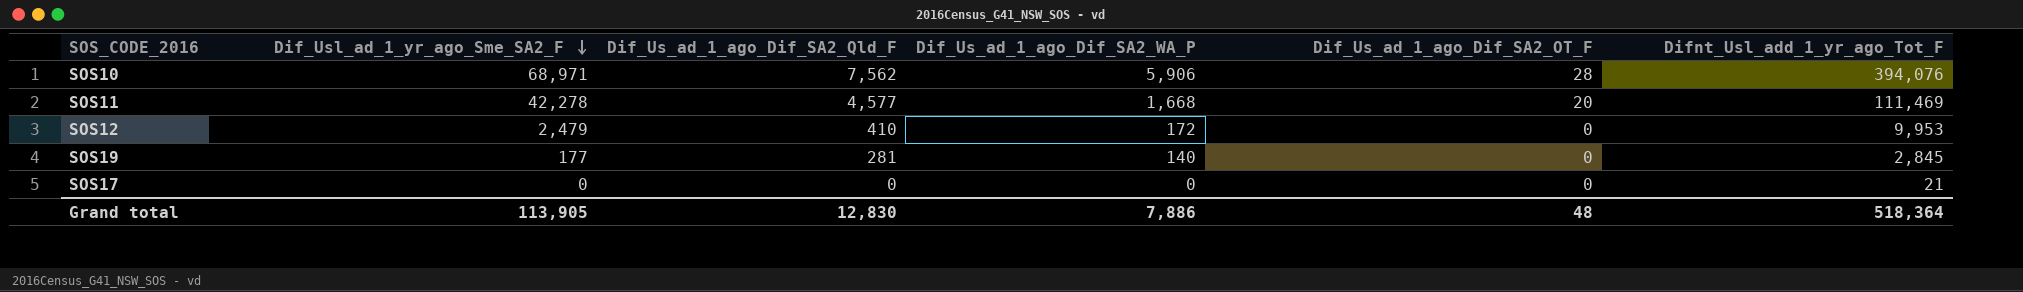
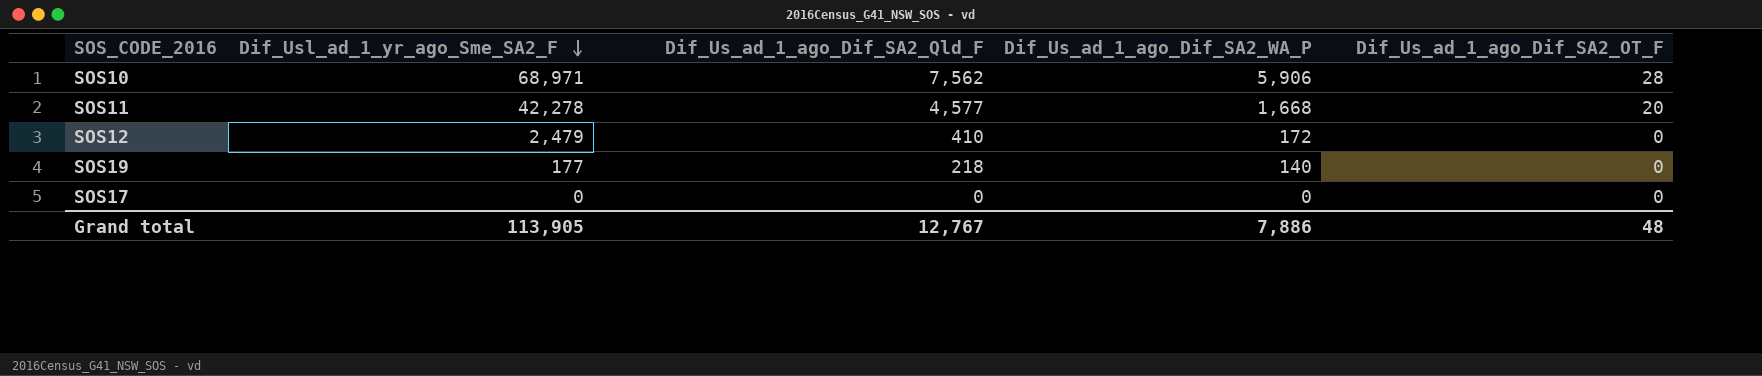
column Difnt_Usl_add_1_yr_ago_Tot_F | position: 6 -> none
SOS19 | Dif_Us_ad_1_ago_Dif_SA2_Qld_F: 281 -> 218
Grand total | Dif_Us_ad_1_ago_Dif_SA2_Qld_F: 12,830 -> 12,767

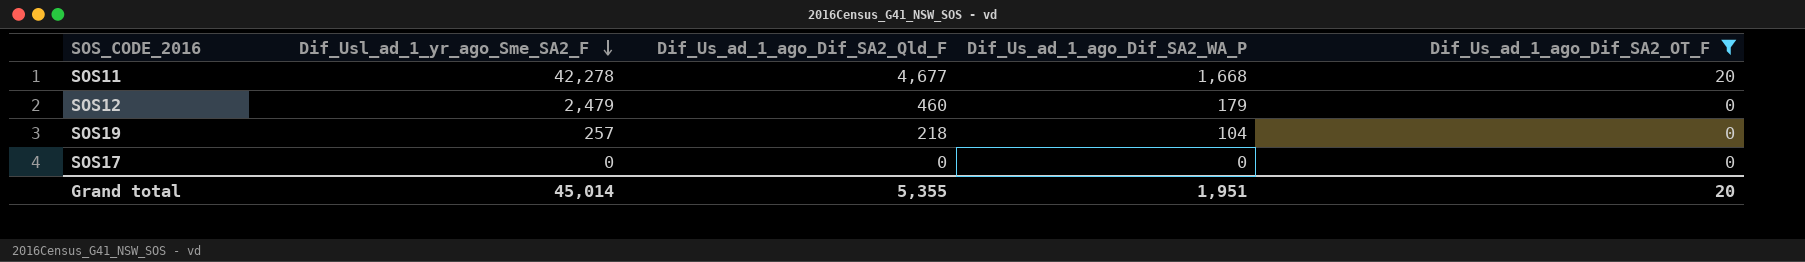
filter: none -> Dif_Us_ad_1_ago_Dif_SA2_OT_F != 28
SOS11 | Dif_Us_ad_1_ago_Dif_SA2_Qld_F: 4,577 -> 4,677
SOS12 | Dif_Us_ad_1_ago_Dif_SA2_Qld_F: 410 -> 460
SOS12 | Dif_Us_ad_1_ago_Dif_SA2_WA_P: 172 -> 179
SOS19 | Dif_Usl_ad_1_yr_ago_Sme_SA2_F: 177 -> 257
SOS19 | Dif_Us_ad_1_ago_Dif_SA2_WA_P: 140 -> 104
Grand total | Dif_Usl_ad_1_yr_ago_Sme_SA2_F: 113,905 -> 45,014
Grand total | Dif_Us_ad_1_ago_Dif_SA2_Qld_F: 12,767 -> 5,355
Grand total | Dif_Us_ad_1_ago_Dif_SA2_WA_P: 7,886 -> 1,951
Grand total | Dif_Us_ad_1_ago_Dif_SA2_OT_F: 48 -> 20

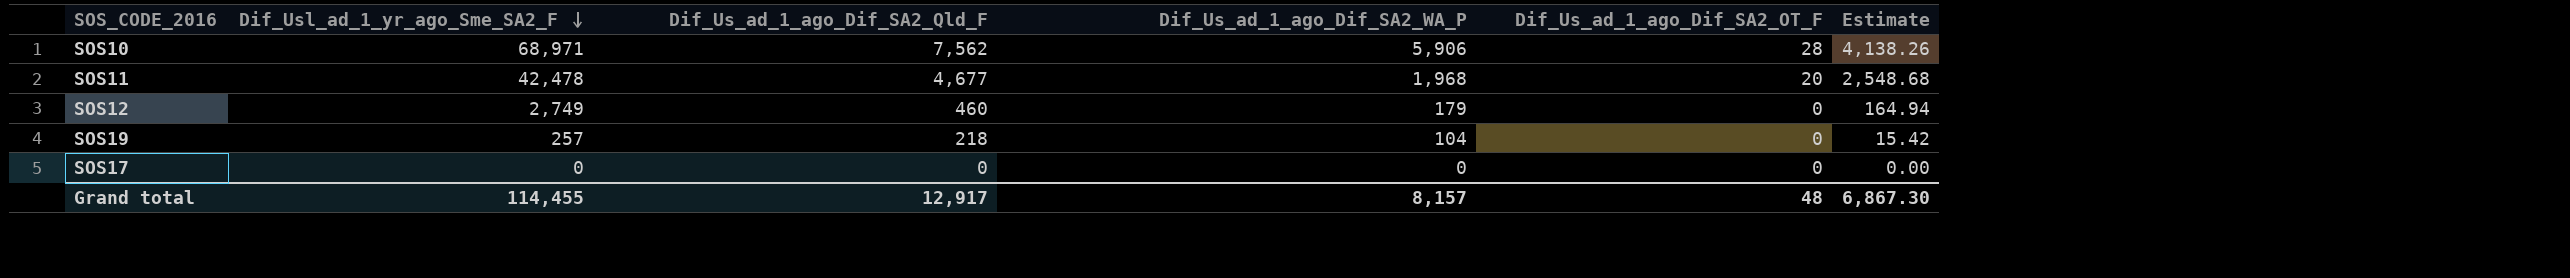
filter: Dif_Us_ad_1_ago_Dif_SA2_OT_F != 28 -> none
column Estimate | formula: none -> [Dif_Usl_ad_1_yr_ago_Sme_SA2_F] * 0.06
SOS11 | Dif_Usl_ad_1_yr_ago_Sme_SA2_F: 42,278 -> 42,478
SOS11 | Dif_Us_ad_1_ago_Dif_SA2_WA_P: 1,668 -> 1,968
SOS12 | Dif_Usl_ad_1_yr_ago_Sme_SA2_F: 2,479 -> 2,749
Grand total | Dif_Usl_ad_1_yr_ago_Sme_SA2_F: 45,014 -> 114,455
Grand total | Dif_Us_ad_1_ago_Dif_SA2_Qld_F: 5,355 -> 12,917
Grand total | Dif_Us_ad_1_ago_Dif_SA2_WA_P: 1,951 -> 8,157
Grand total | Dif_Us_ad_1_ago_Dif_SA2_OT_F: 20 -> 48

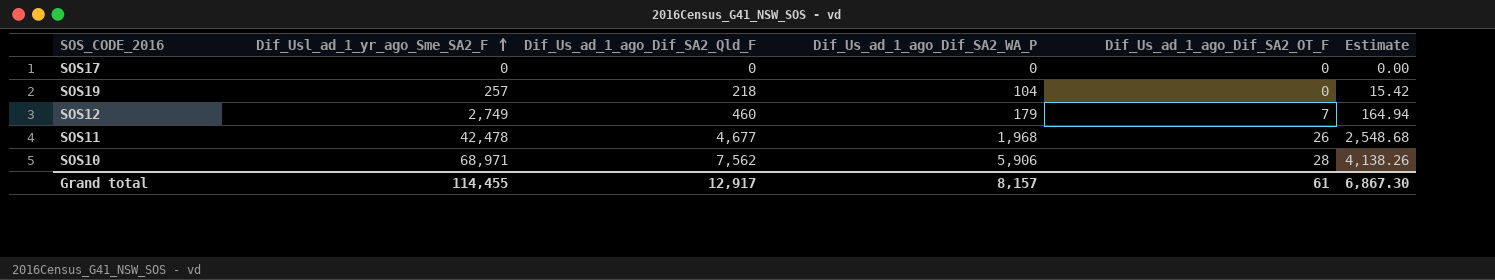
row order: Dif_Usl_ad_1_yr_ago_Sme_SA2_F descending -> Dif_Usl_ad_1_yr_ago_Sme_SA2_F ascending
SOS12 | Dif_Us_ad_1_ago_Dif_SA2_OT_F: 0 -> 7
SOS11 | Dif_Us_ad_1_ago_Dif_SA2_OT_F: 20 -> 26
Grand total | Dif_Us_ad_1_ago_Dif_SA2_OT_F: 48 -> 61

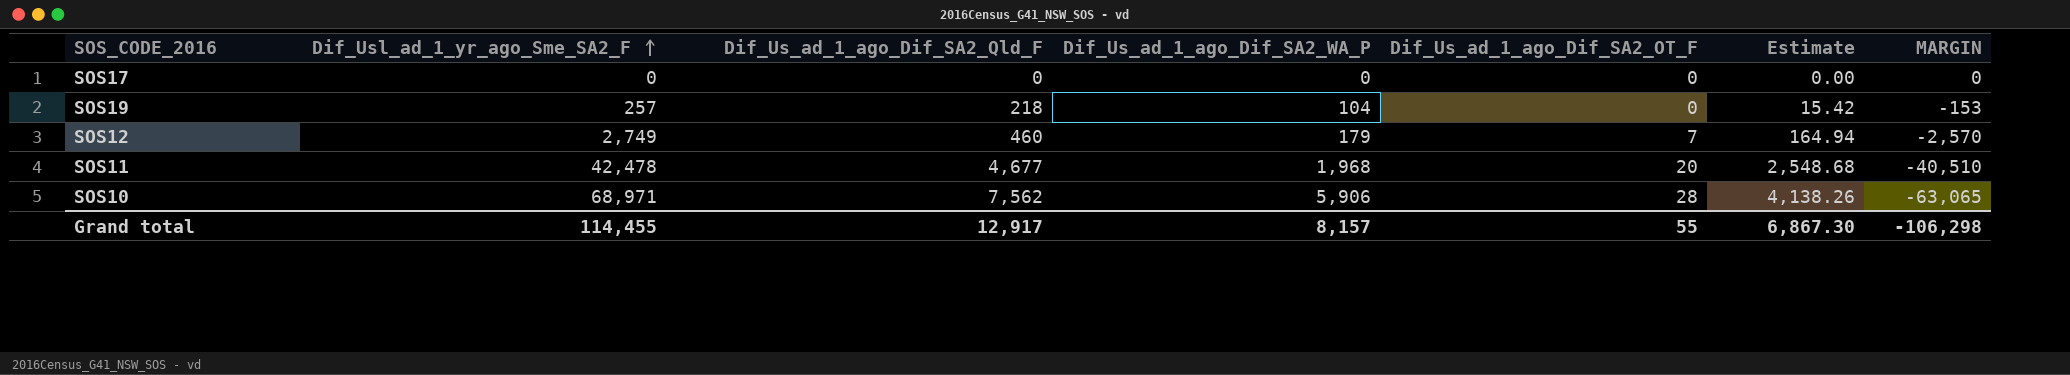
column MARGIN | formula: none -> [Dif_Us_ad_1_ago_Dif_SA2_WA_P] - [Dif_Usl_ad_1_yr_ago_Sme_SA2_F]
SOS11 | Dif_Us_ad_1_ago_Dif_SA2_OT_F: 26 -> 20
Grand total | Dif_Us_ad_1_ago_Dif_SA2_OT_F: 61 -> 55

